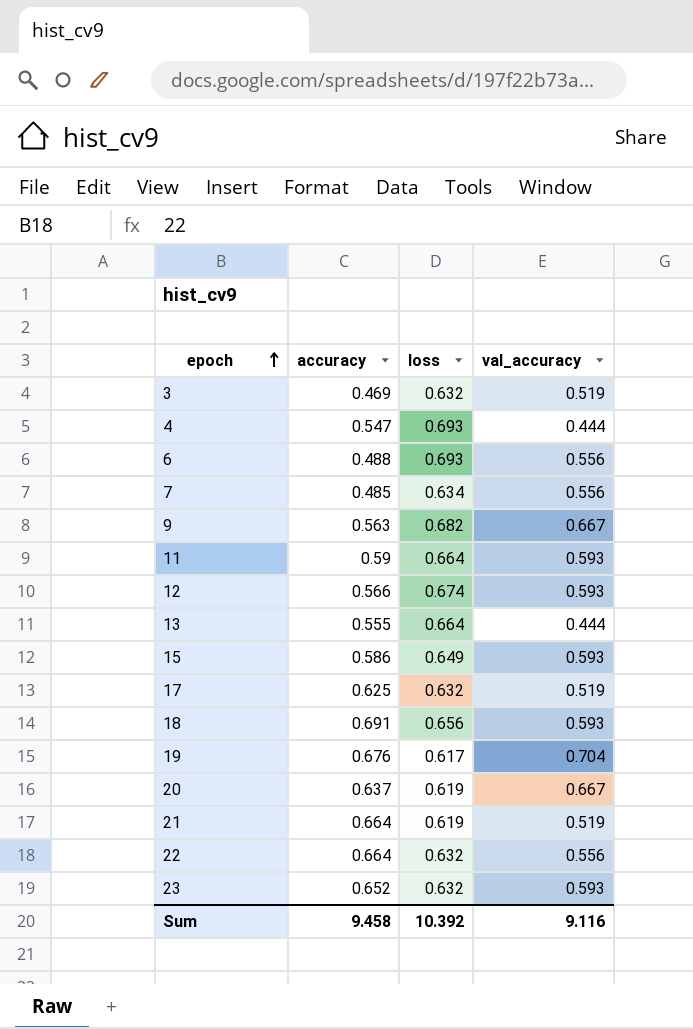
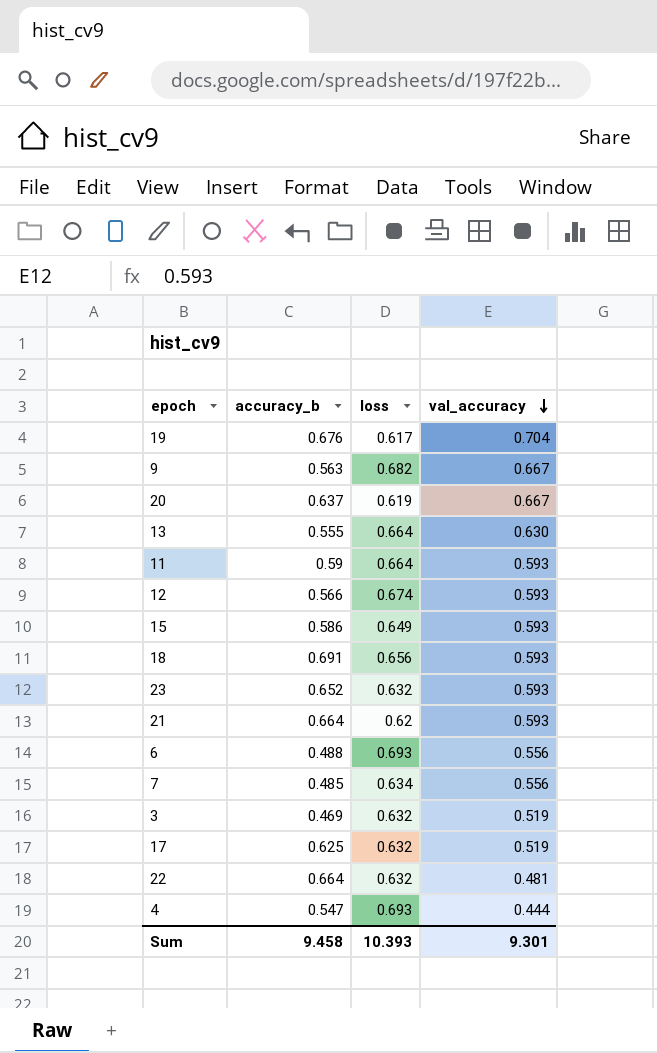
row order: epoch ascending -> val_accuracy descending
column name: accuracy -> accuracy_b
13 | val_accuracy: 0.444 -> 0.630
21 | loss: 0.619 -> 0.62
21 | val_accuracy: 0.519 -> 0.593
22 | val_accuracy: 0.556 -> 0.481
Sum | loss: 10.392 -> 10.393
Sum | val_accuracy: 9.116 -> 9.301

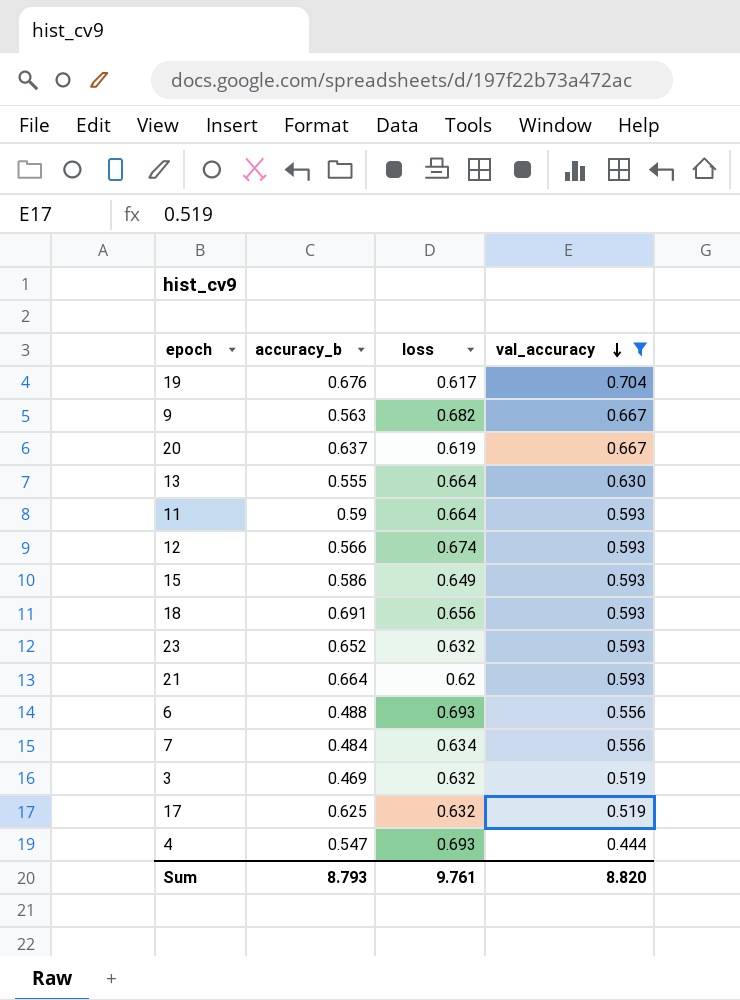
filter: none -> val_accuracy != 0.481
7 | accuracy_b: 0.485 -> 0.484
Sum | accuracy_b: 9.458 -> 8.793
Sum | loss: 10.393 -> 9.761
Sum | val_accuracy: 9.301 -> 8.820

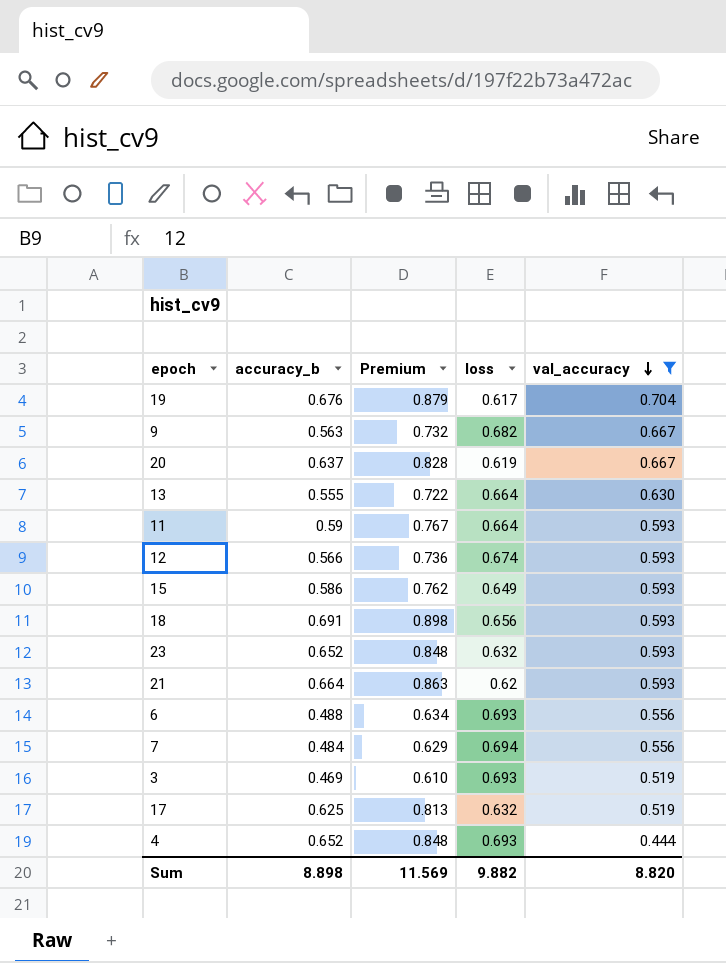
column Premium | formula: none -> [accuracy_b] * 1.3
7 | loss: 0.634 -> 0.694
3 | loss: 0.632 -> 0.693
4 | accuracy_b: 0.547 -> 0.652
Sum | accuracy_b: 8.793 -> 8.898
Sum | loss: 9.761 -> 9.882

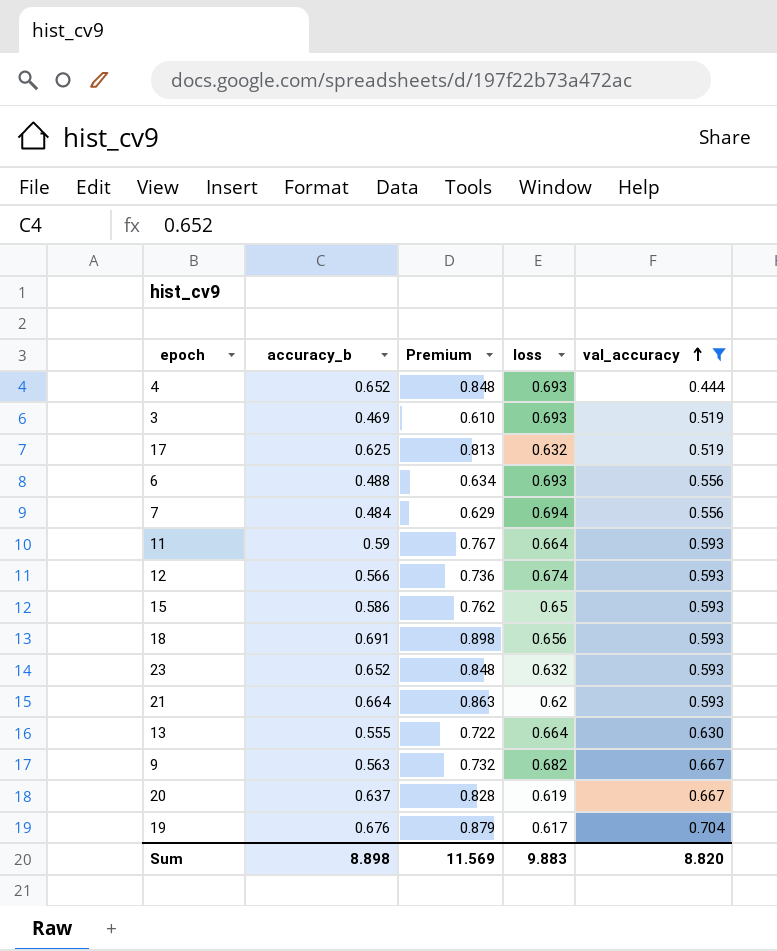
row order: val_accuracy descending -> val_accuracy ascending
15 | loss: 0.649 -> 0.65
Sum | loss: 9.882 -> 9.883

